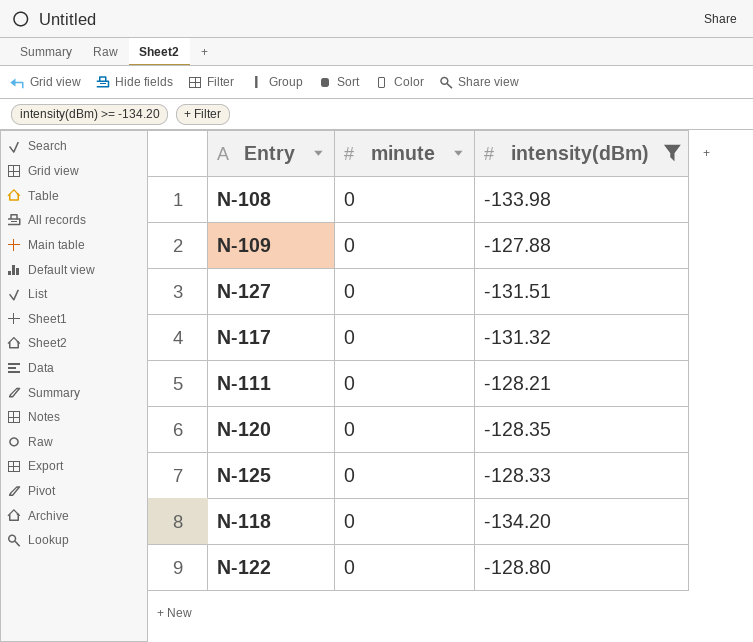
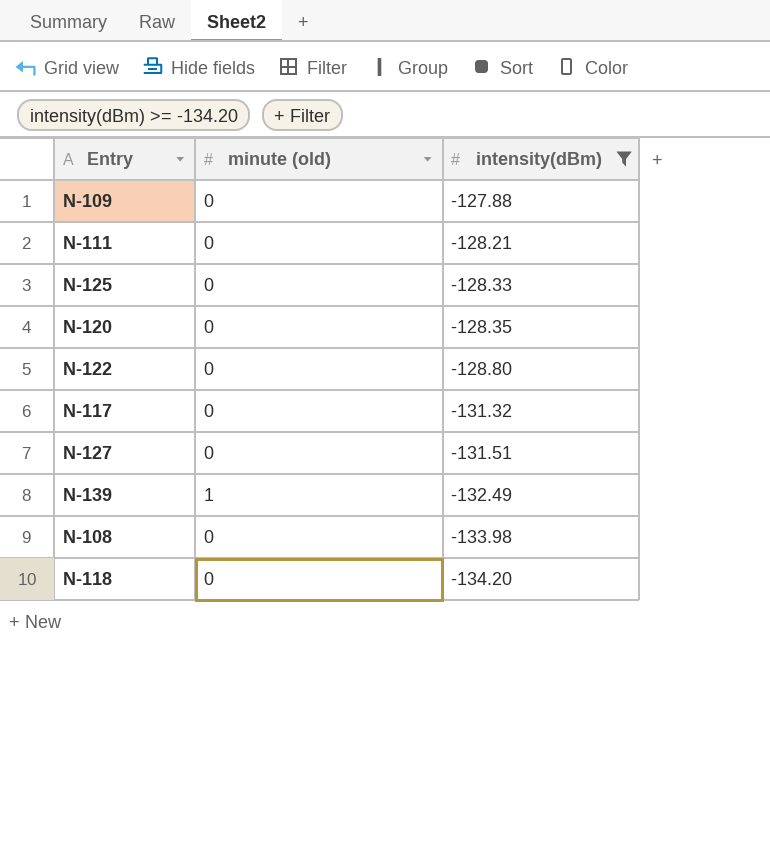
row order: none -> intensity(dBm) descending
column name: minute -> minute (old)
row N-139: none -> 1 | -132.49

